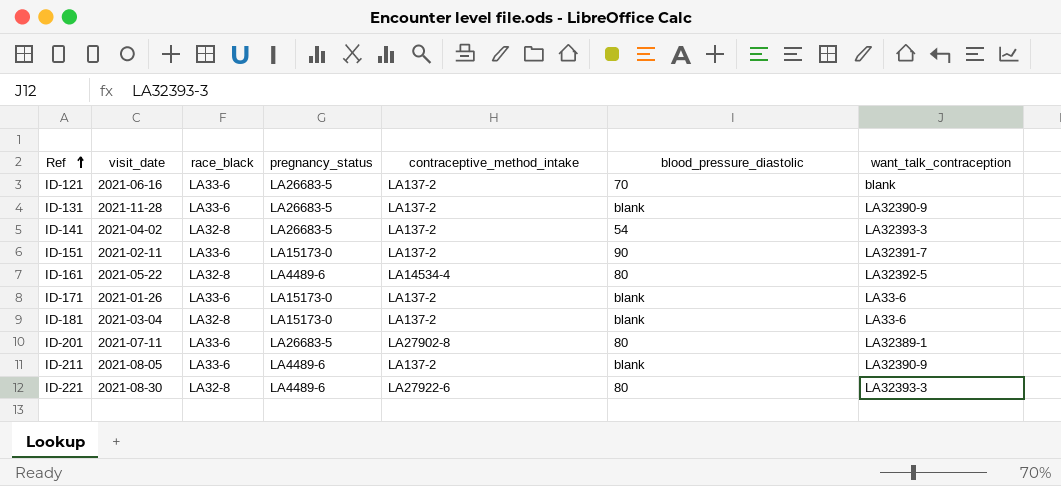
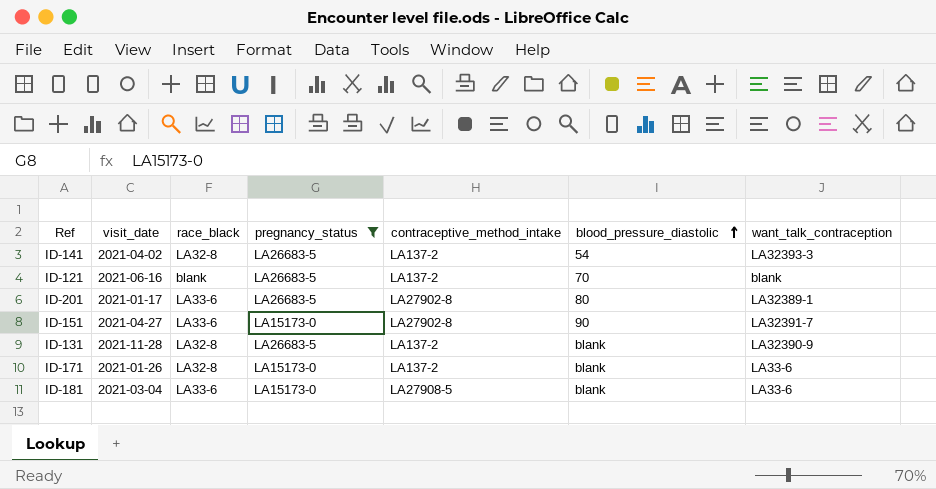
filter: none -> pregnancy_status != LA4489-6
row order: Ref ascending -> blood_pressure_diastolic ascending
ID-121 | race_black: LA33-6 -> blank
ID-201 | visit_date: 2021-07-11 -> 2021-01-17
ID-151 | visit_date: 2021-02-11 -> 2021-04-27
ID-151 | contraceptive_method_intake: LA137-2 -> LA27902-8
ID-131 | race_black: LA33-6 -> LA32-8
ID-171 | race_black: LA33-6 -> LA32-8
ID-181 | race_black: LA32-8 -> LA33-6
ID-181 | contraceptive_method_intake: LA137-2 -> LA27908-5

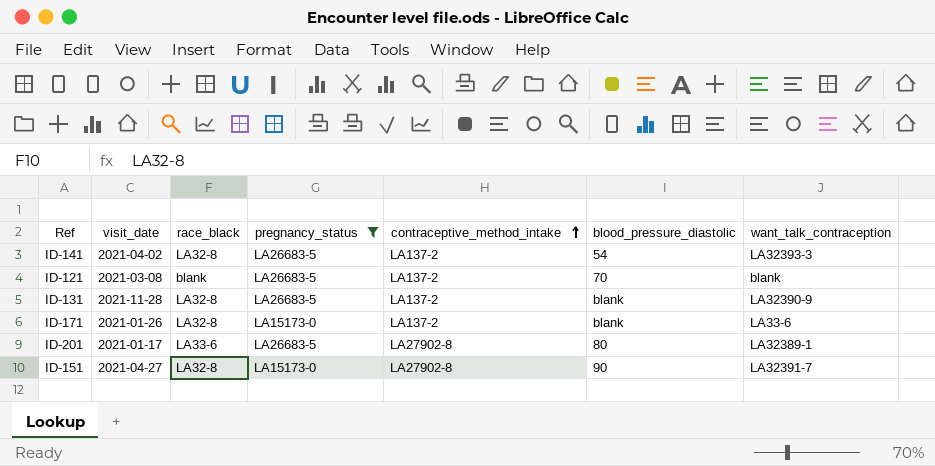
row order: blood_pressure_diastolic ascending -> contraceptive_method_intake ascending
row ID-181: 2021-03-04 | LA33-6 | LA15173-0 | LA27908-5 | blank | LA33-6 -> none
ID-121 | visit_date: 2021-06-16 -> 2021-03-08
ID-151 | race_black: LA33-6 -> LA32-8

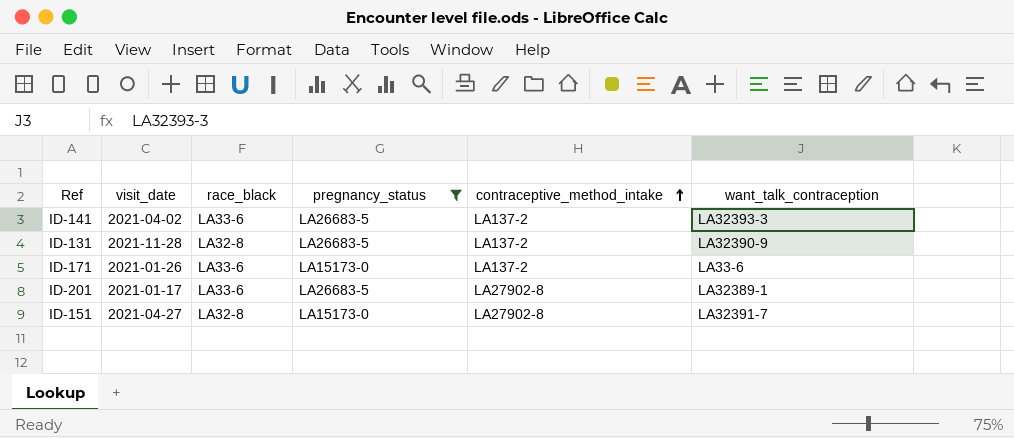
column blood_pressure_diastolic | position: 6 -> none
row ID-121: 2021-03-08 | blank | LA26683-5 | LA137-2 | 70 | blank -> none
ID-141 | race_black: LA32-8 -> LA33-6
ID-171 | race_black: LA32-8 -> LA33-6

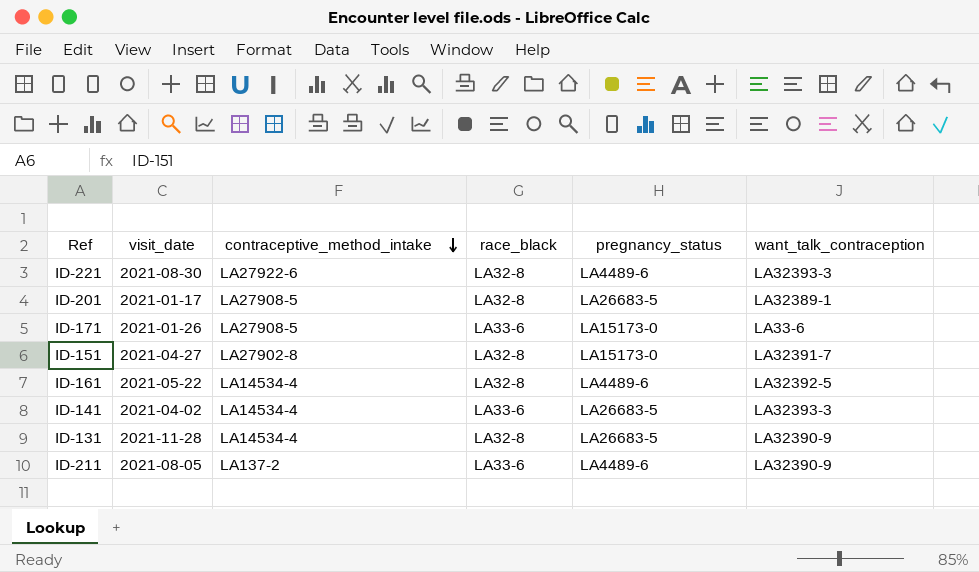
filter: pregnancy_status != LA4489-6 -> none
row order: contraceptive_method_intake ascending -> contraceptive_method_intake descending
column contraceptive_method_intake | position: 5 -> 3
ID-201 | contraceptive_method_intake: LA27902-8 -> LA27908-5
ID-201 | race_black: LA33-6 -> LA32-8
ID-171 | contraceptive_method_intake: LA137-2 -> LA27908-5
ID-141 | contraceptive_method_intake: LA137-2 -> LA14534-4
ID-131 | contraceptive_method_intake: LA137-2 -> LA14534-4

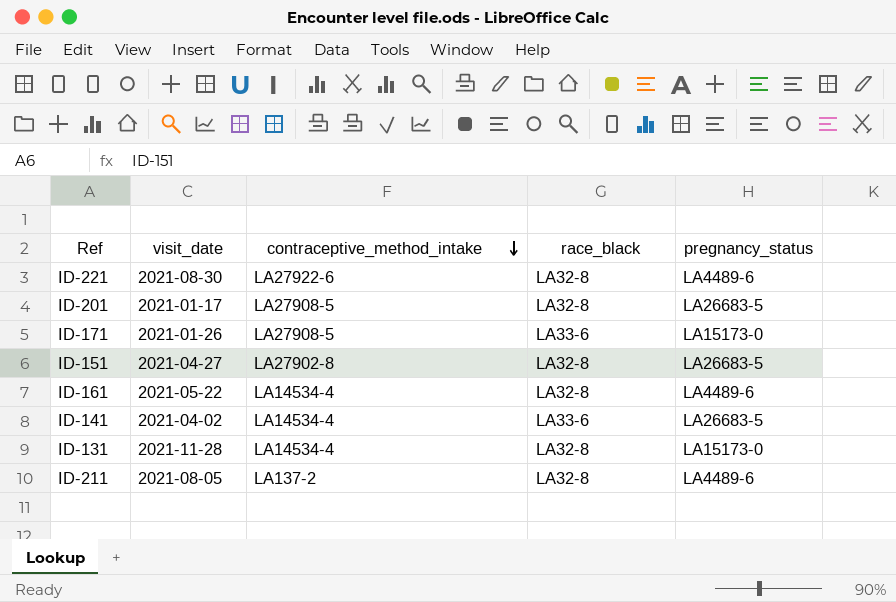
column want_talk_contraception | position: 6 -> none
ID-151 | pregnancy_status: LA15173-0 -> LA26683-5
ID-131 | pregnancy_status: LA26683-5 -> LA15173-0
ID-211 | race_black: LA33-6 -> LA32-8

